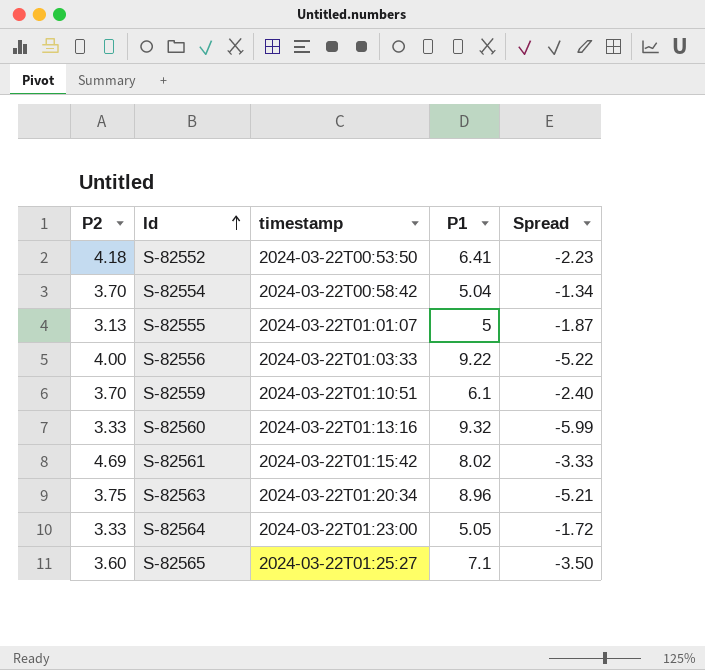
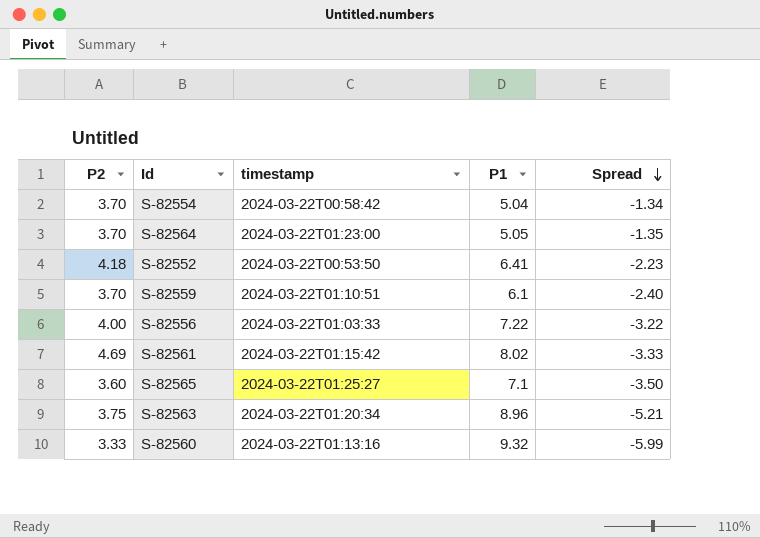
row order: Id ascending -> Spread descending
row S-82555: 3.13 | 2024-03-22T01:01:07 | 5 | -1.87 -> none
S-82564 | P2: 3.33 -> 3.70
S-82564 | Spread: -1.72 -> -1.35
S-82556 | P1: 9.22 -> 7.22
S-82556 | Spread: -5.22 -> -3.22

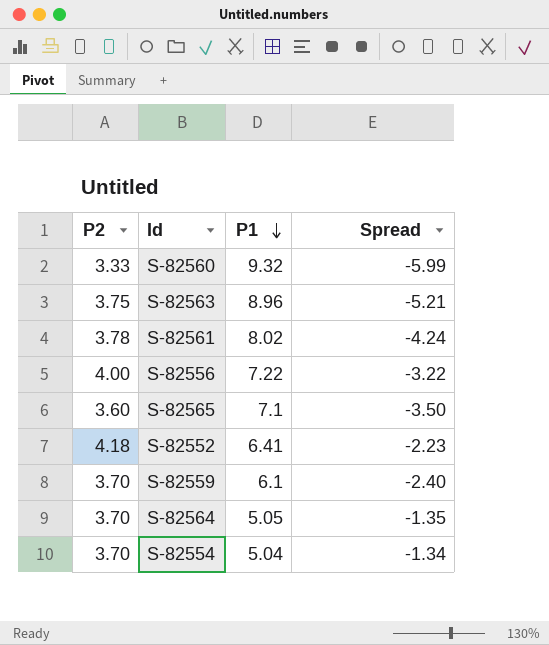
row order: Spread descending -> P1 descending
column timestamp | position: 3 -> none
S-82561 | P2: 4.69 -> 3.78
S-82561 | Spread: -3.33 -> -4.24

